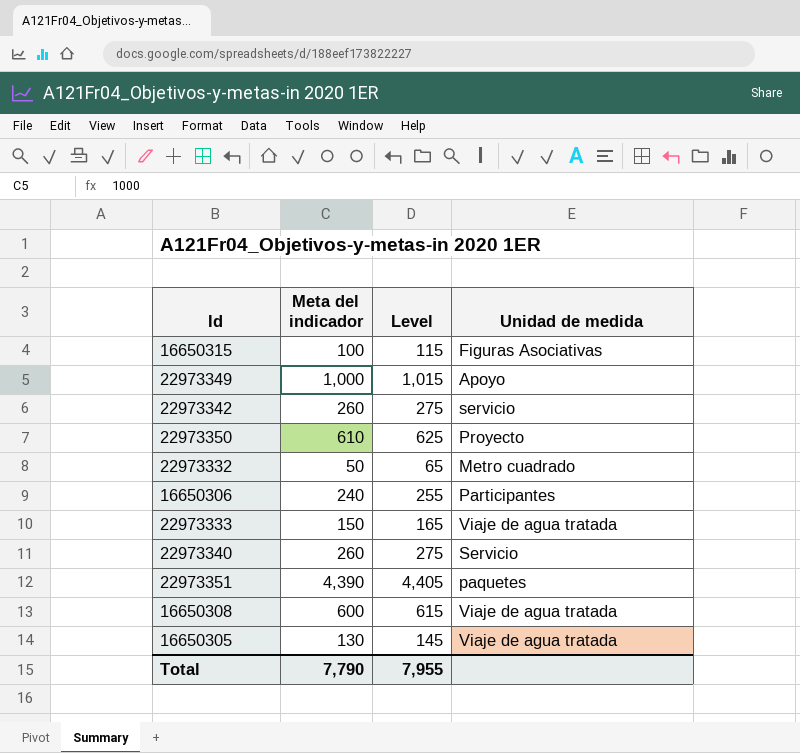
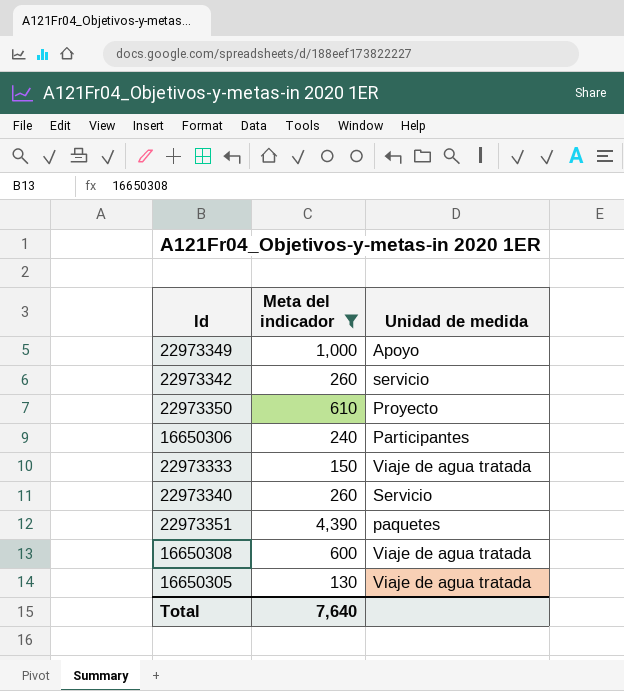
filter: none -> Meta del indicador >= 130
column Level | formula: [Meta del indicador] + 15 -> none
Total | Meta del indicador: 7,790 -> 7,640

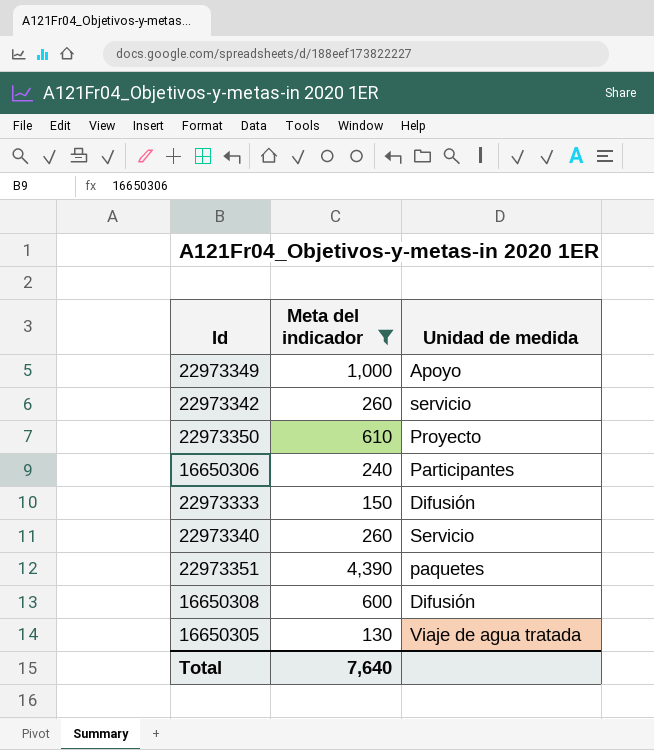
22973333 | Unidad de medida: Viaje de agua tratada -> Difusión
16650308 | Unidad de medida: Viaje de agua tratada -> Difusión

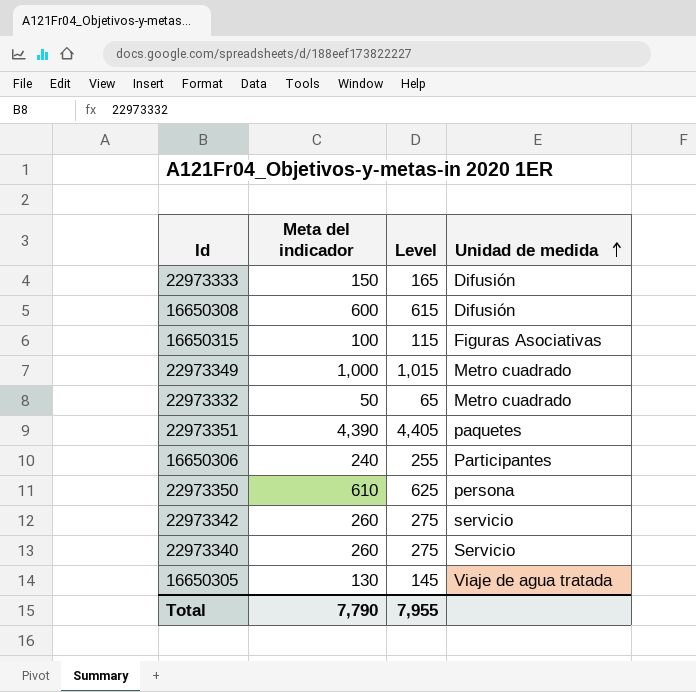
filter: Meta del indicador >= 130 -> none
row order: none -> Unidad de medida ascending
column Level | formula: none -> [Meta del indicador] + 15
22973349 | Unidad de medida: Apoyo -> Metro cuadrado
22973350 | Unidad de medida: Proyecto -> persona
Total | Meta del indicador: 7,640 -> 7,790

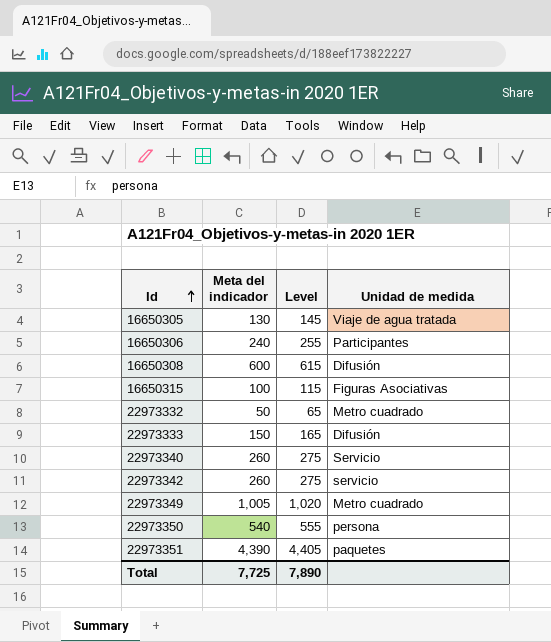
row order: Unidad de medida ascending -> Id ascending
22973349 | Meta del indicador: 1,000 -> 1,005
22973349 | Level: 1,015 -> 1,020
22973350 | Meta del indicador: 610 -> 540
22973350 | Level: 625 -> 555
Total | Meta del indicador: 7,790 -> 7,725
Total | Level: 7,955 -> 7,890

